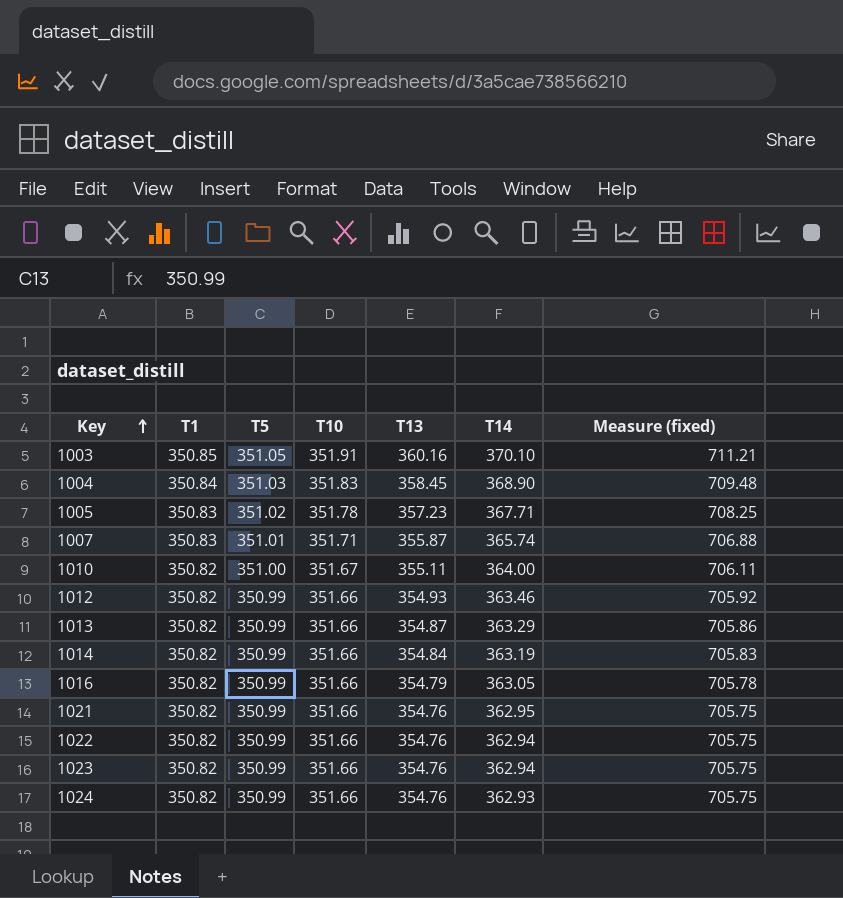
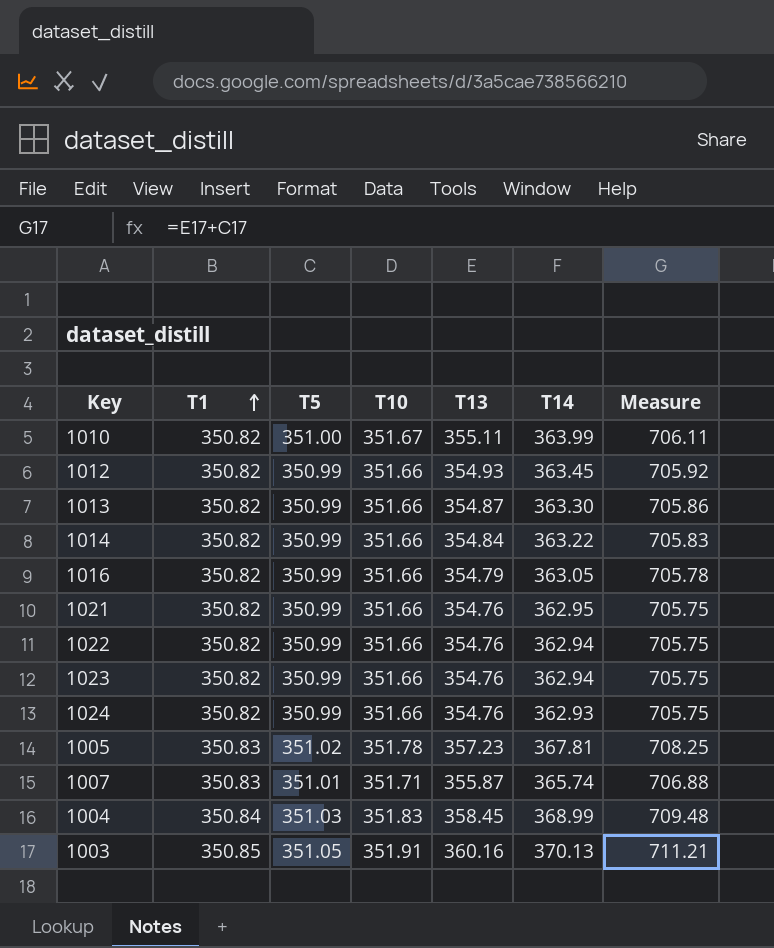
row order: Key ascending -> T1 ascending
column name: Measure (fixed) -> Measure
1010 | T14: 364.00 -> 363.99
1012 | T14: 363.46 -> 363.45
1013 | T14: 363.29 -> 363.30
1014 | T14: 363.19 -> 363.22
1005 | T14: 367.71 -> 367.81
1004 | T14: 368.90 -> 368.99
1003 | T14: 370.10 -> 370.13

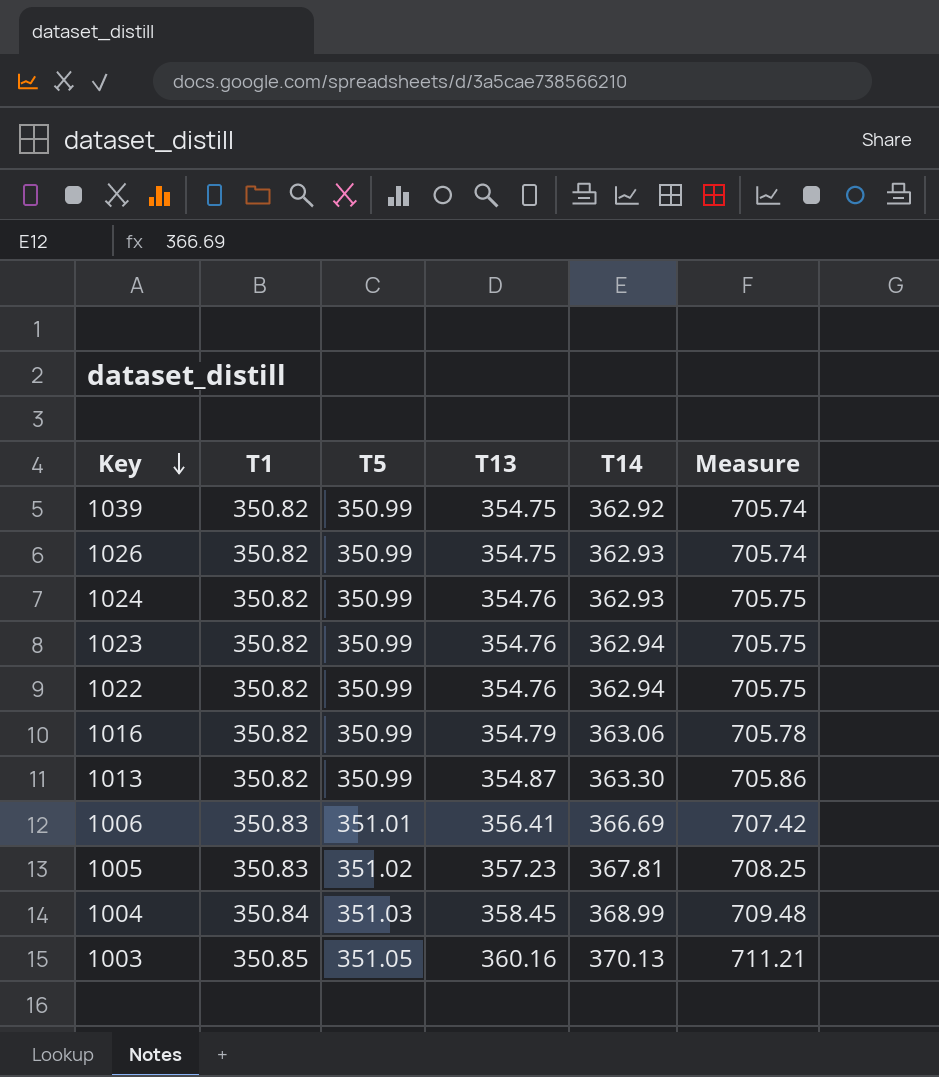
row order: T1 ascending -> Key descending
column T10 | position: 4 -> none
row 1010: 350.82 | 351.00 | 351.67 | 355.11 | 363.99 | 706.11 -> none
row 1012: 350.82 | 350.99 | 351.66 | 354.93 | 363.45 | 705.92 -> none
row 1014: 350.82 | 350.99 | 351.66 | 354.84 | 363.22 | 705.83 -> none
row 1021: 350.82 | 350.99 | 351.66 | 354.76 | 362.95 | 705.75 -> none
row 1007: 350.83 | 351.01 | 351.71 | 355.87 | 365.74 | 706.88 -> none
row 1039: none -> 350.82 | 350.99 | 354.75 | 362.92 | 705.74
row 1026: none -> 350.82 | 350.99 | 354.75 | 362.93 | 705.74
1016 | T14: 363.05 -> 363.06
row 1006: none -> 350.83 | 351.01 | 356.41 | 366.69 | 707.42

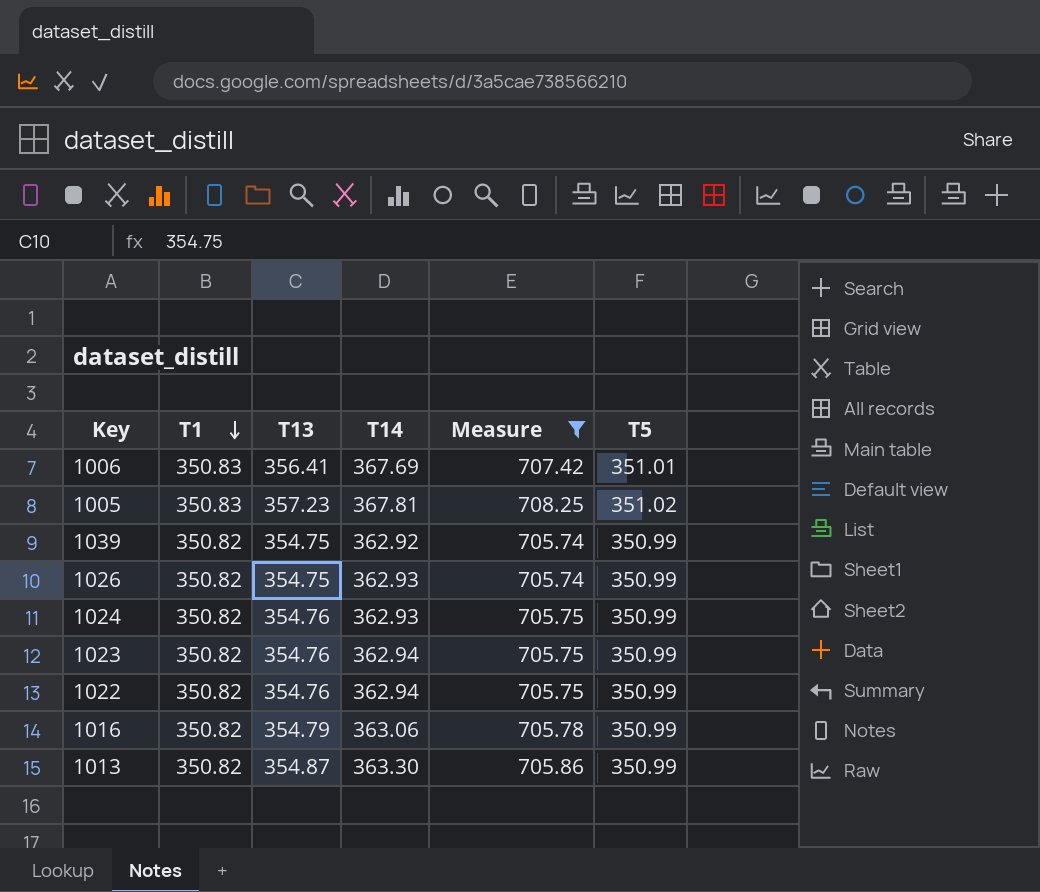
filter: none -> Measure <= 708.25
row order: Key descending -> T1 descending
column T5 | position: 3 -> 6
1006 | T14: 366.69 -> 367.69

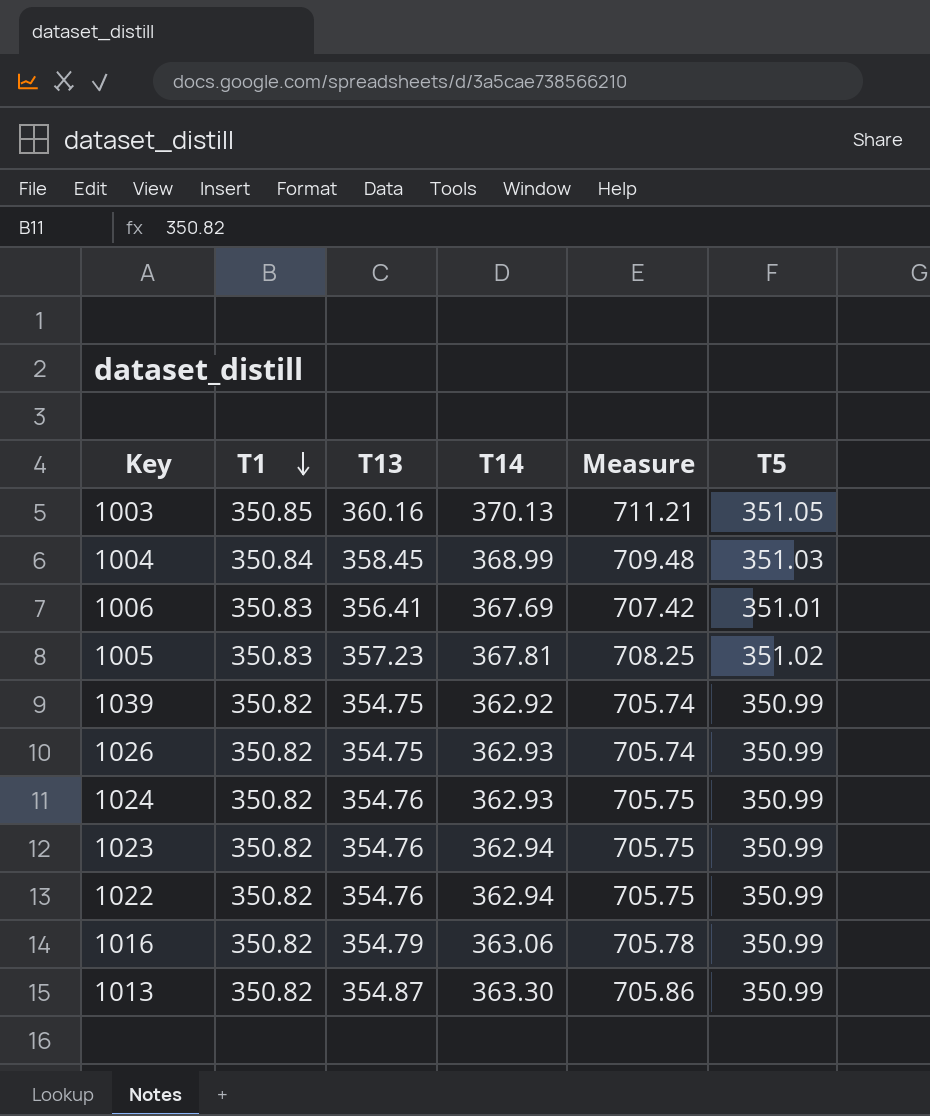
filter: Measure <= 708.25 -> none

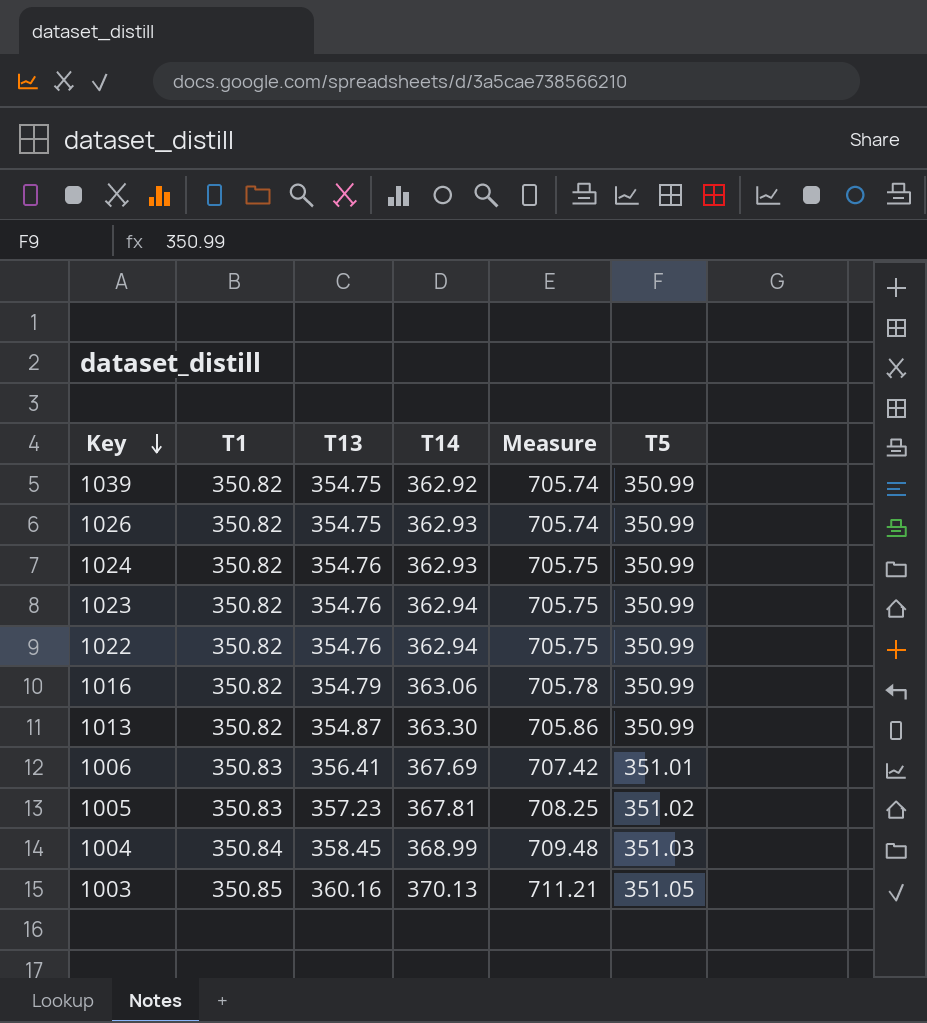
row order: T1 descending -> Key descending

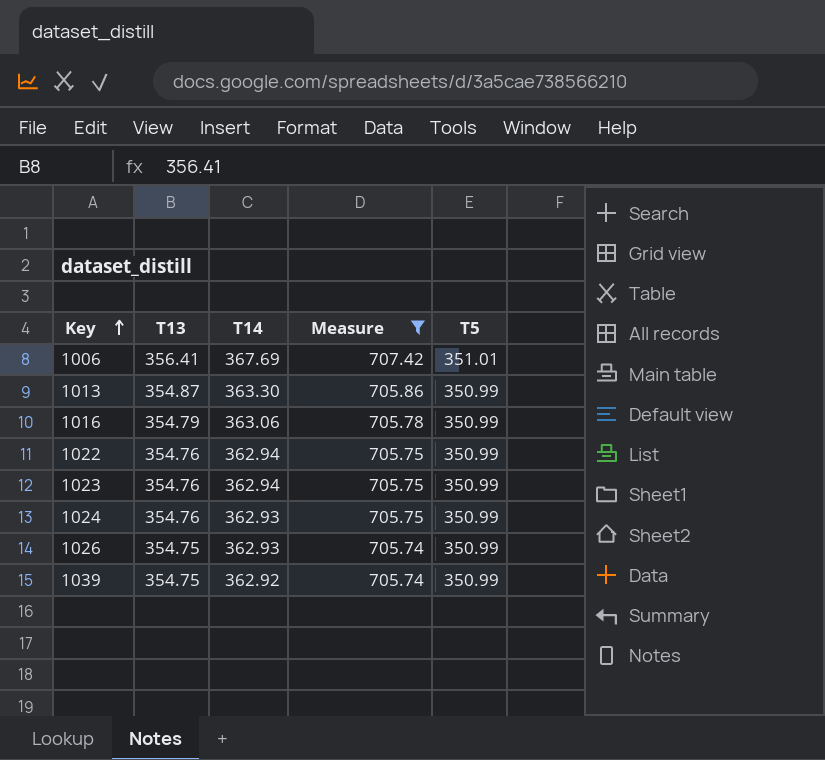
filter: none -> Measure <= 707.42
row order: Key descending -> Key ascending
column T1 | position: 2 -> none

